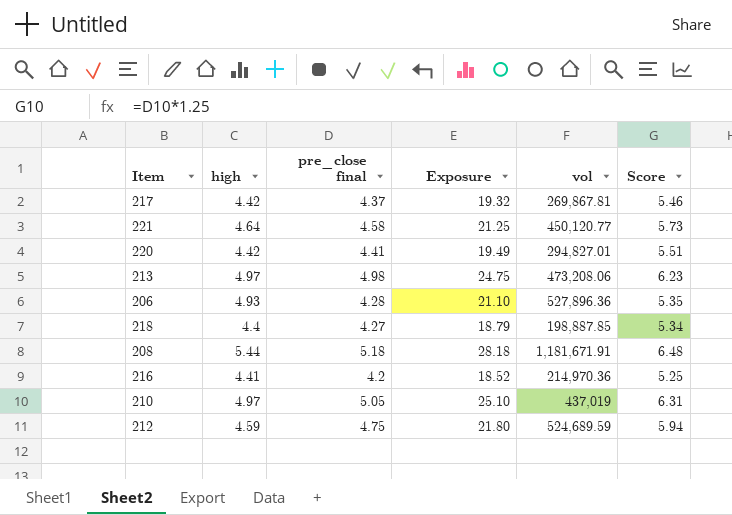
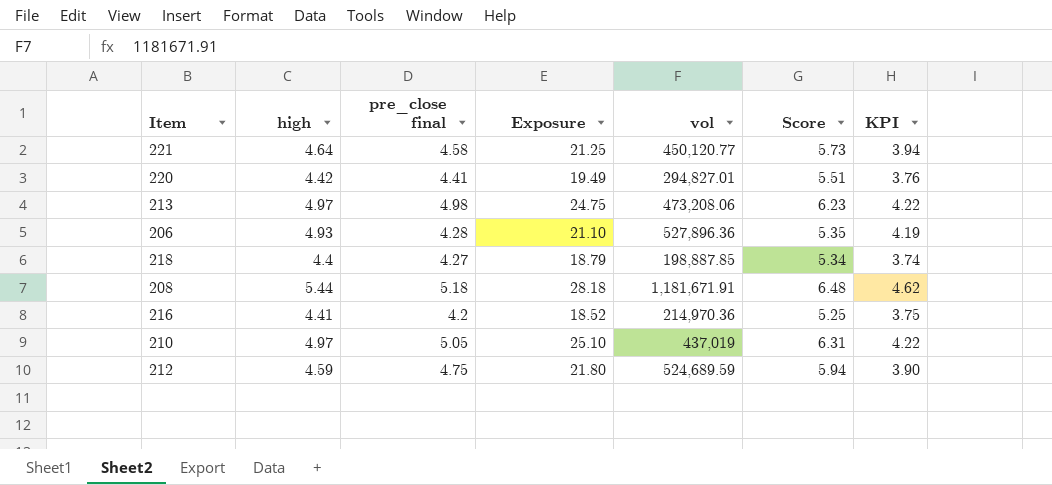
column KPI | formula: none -> [high] * 0.85
row 217: 4.42 | 4.37 | 19.32 | 269,867.81 | 5.46 -> none

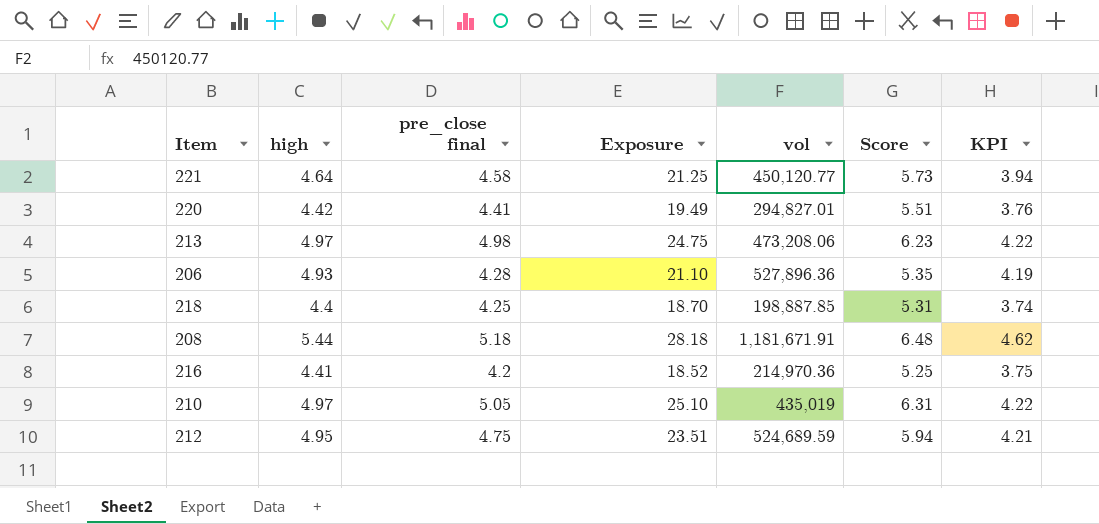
218 | pre_close final: 4.27 -> 4.25
218 | Exposure: 18.79 -> 18.70
218 | Score: 5.34 -> 5.31
210 | vol: 437,019 -> 435,019
212 | high: 4.59 -> 4.95
212 | Exposure: 21.80 -> 23.51
212 | KPI: 3.90 -> 4.21

